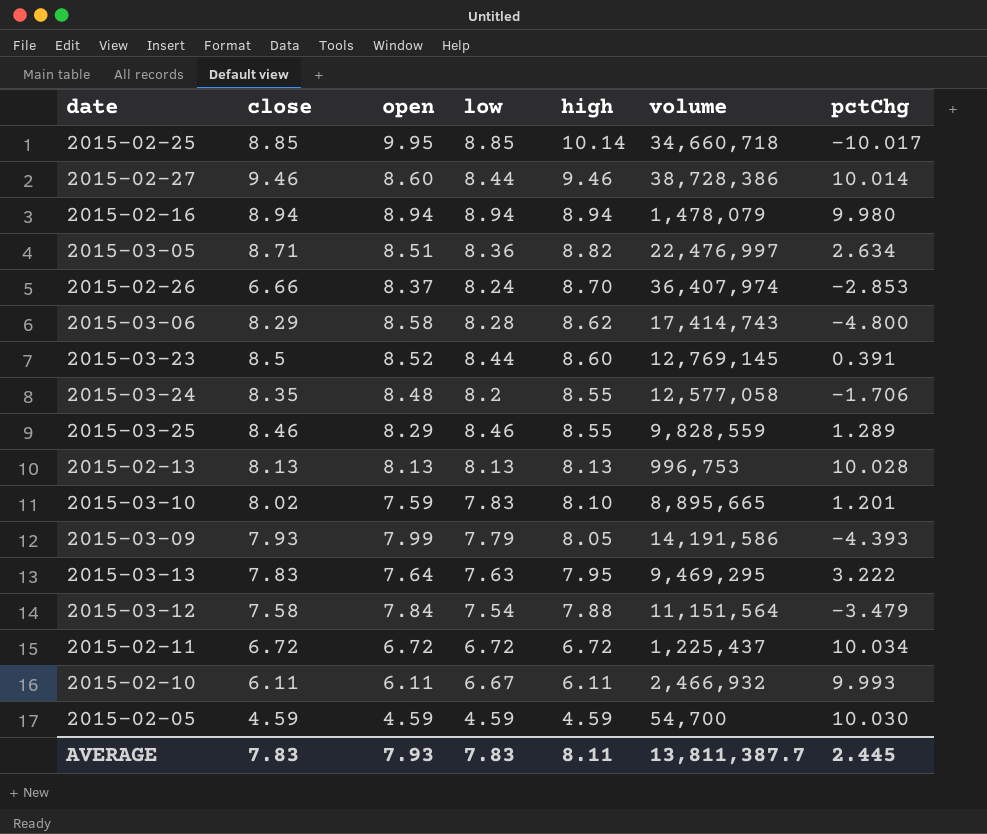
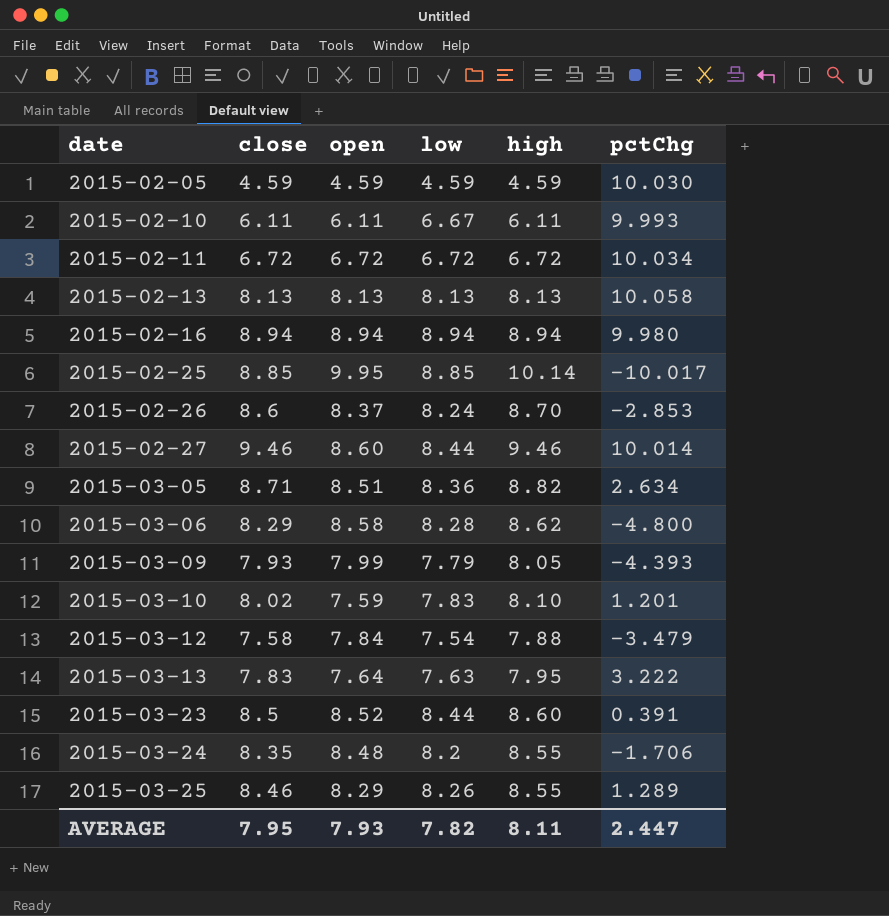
row order: high descending -> date ascending
column volume | position: 6 -> none
2015-02-13 | pctChg: 10.028 -> 10.058
2015-02-26 | close: 6.66 -> 8.6
2015-03-25 | low: 8.46 -> 8.26
AVERAGE | close: 7.83 -> 7.95
AVERAGE | low: 7.83 -> 7.82
AVERAGE | pctChg: 2.445 -> 2.447

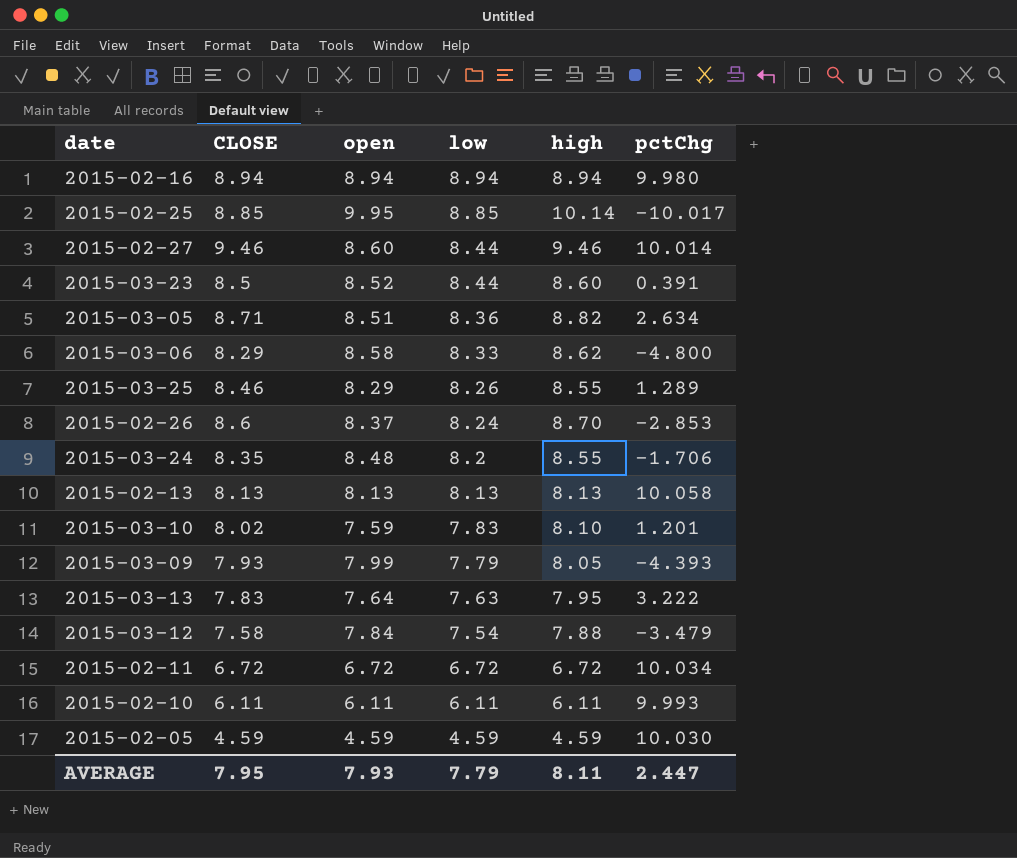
row order: date ascending -> low descending
column name: close -> CLOSE
2015-03-06 | low: 8.28 -> 8.33
2015-02-10 | low: 6.67 -> 6.11
AVERAGE | low: 7.82 -> 7.79

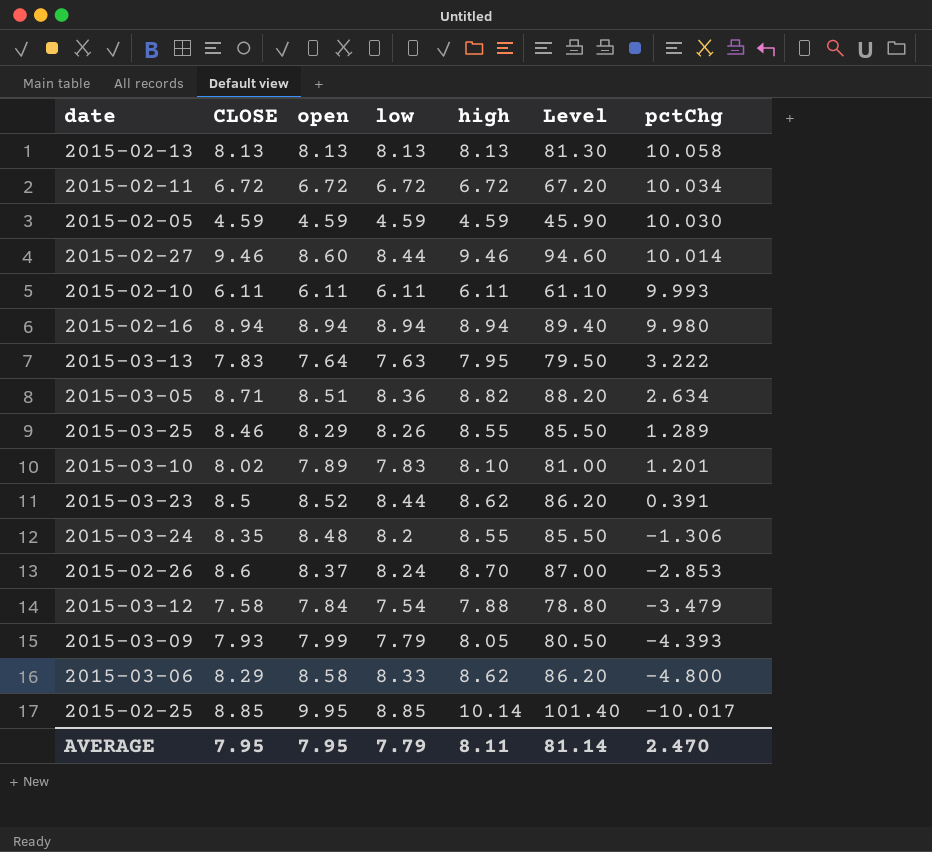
row order: low descending -> pctChg descending
column Level | formula: none -> [high] * 10
2015-03-10 | open: 7.59 -> 7.89
2015-03-23 | high: 8.60 -> 8.62
2015-03-24 | pctChg: -1.706 -> -1.306
AVERAGE | open: 7.93 -> 7.95
AVERAGE | pctChg: 2.447 -> 2.470

